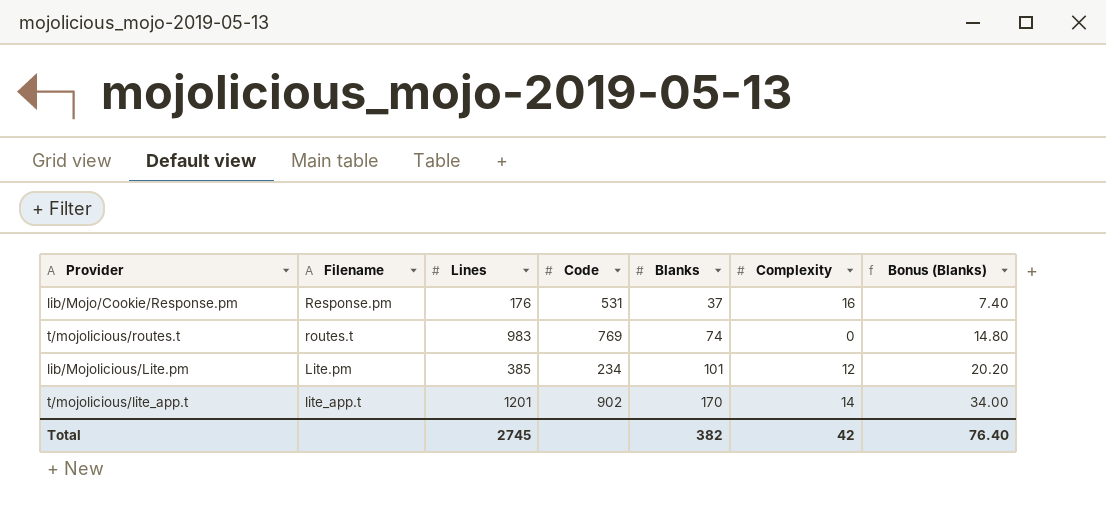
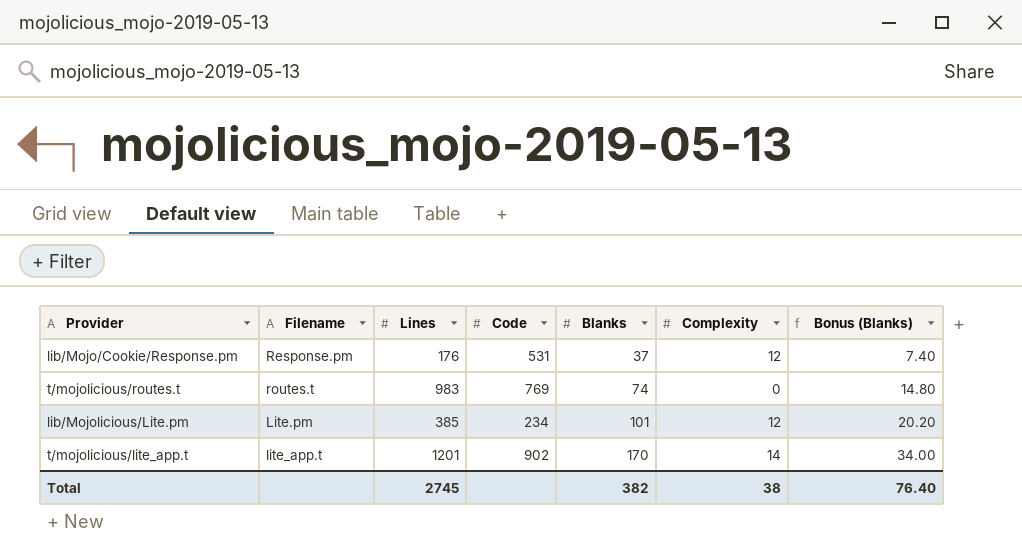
lib/Mojo/Cookie/Response.pm | Complexity: 16 -> 12
Total | Complexity: 42 -> 38

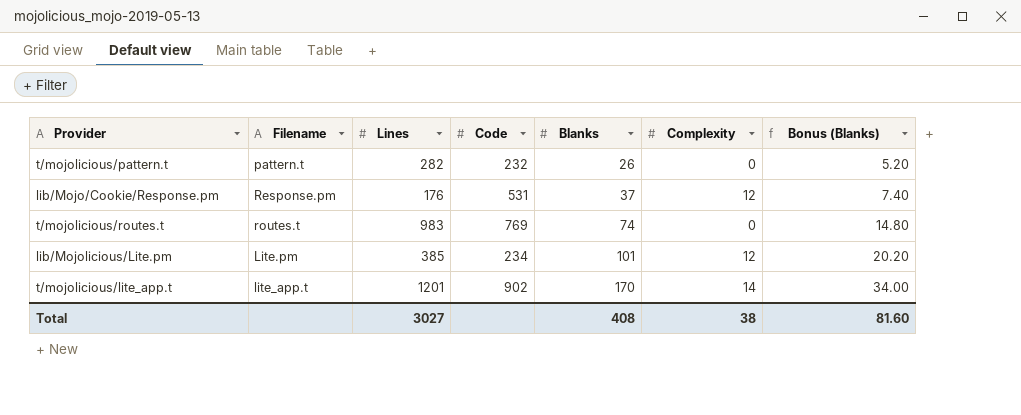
row t/mojolicious/pattern.t: none -> pattern.t | 282 | 232 | 26 | 0 | 5.20
Total | Lines: 2745 -> 3027
Total | Blanks: 382 -> 408
Total | Bonus (Blanks): 76.40 -> 81.60

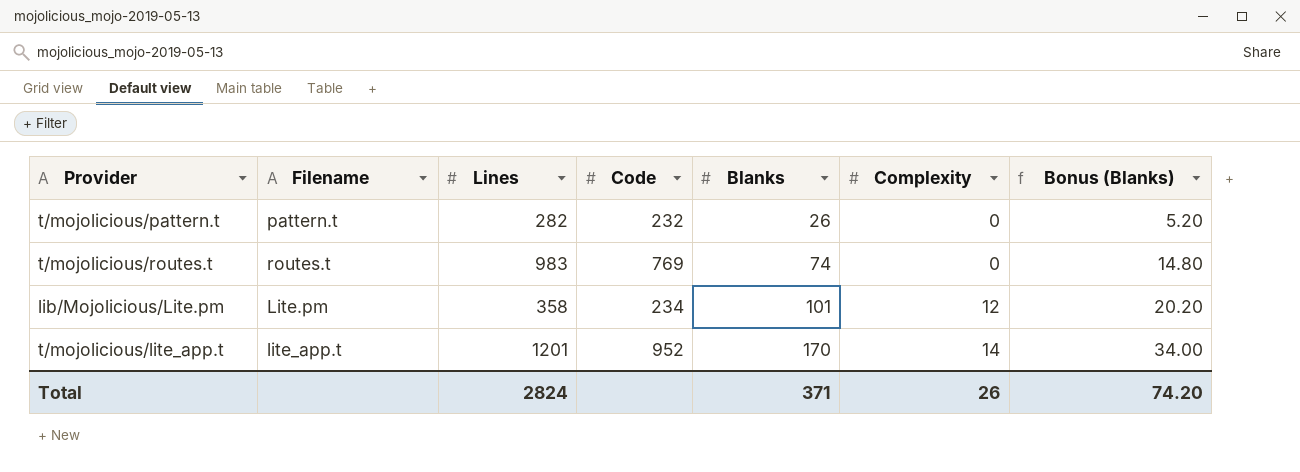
row lib/Mojo/Cookie/Response.pm: Response.pm | 176 | 531 | 37 | 12 | 7.40 -> none
lib/Mojolicious/Lite.pm | Lines: 385 -> 358
t/mojolicious/lite_app.t | Code: 902 -> 952
Total | Lines: 3027 -> 2824
Total | Blanks: 408 -> 371
Total | Complexity: 38 -> 26
Total | Bonus (Blanks): 81.60 -> 74.20

